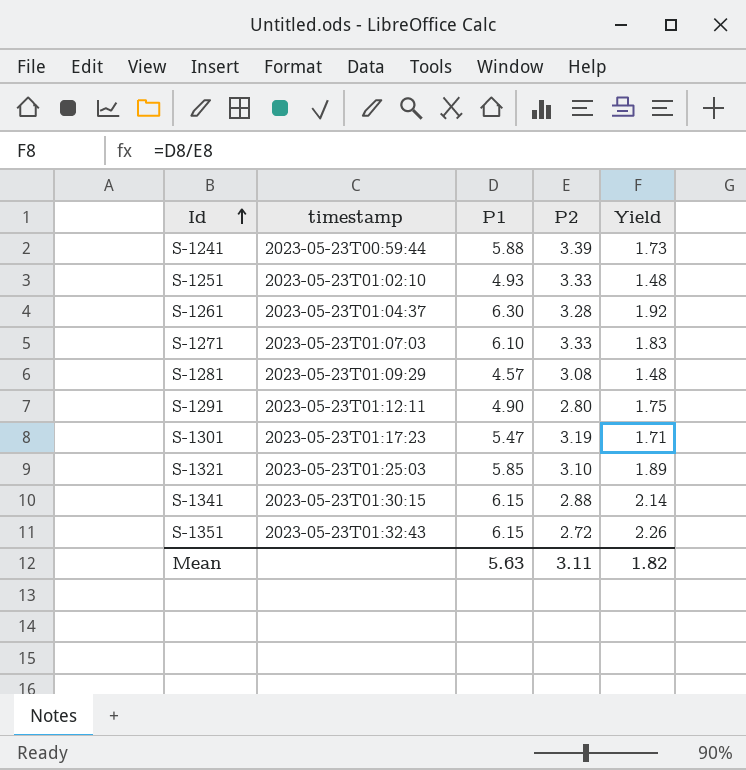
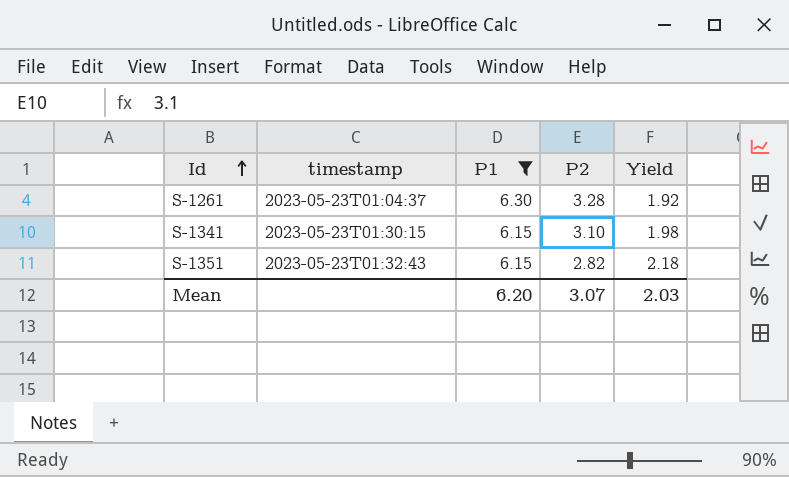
filter: none -> P1 >= 6.15
S-1341 | P2: 2.88 -> 3.10
S-1341 | Yield: 2.14 -> 1.98
S-1351 | P2: 2.72 -> 2.82
S-1351 | Yield: 2.26 -> 2.18
Mean | P1: 5.63 -> 6.20
Mean | P2: 3.11 -> 3.07
Mean | Yield: 1.82 -> 2.03

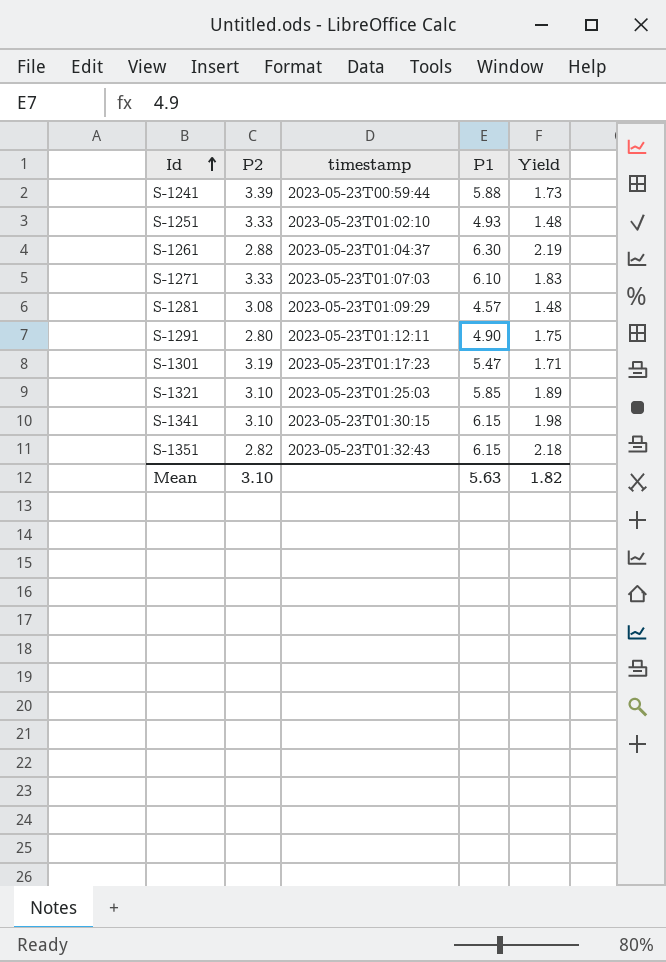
filter: P1 >= 6.15 -> none
column P2 | position: 4 -> 2
S-1261 | P2: 3.28 -> 2.88
S-1261 | Yield: 1.92 -> 2.19
Mean | P2: 3.07 -> 3.10
Mean | P1: 6.20 -> 5.63
Mean | Yield: 2.03 -> 1.82

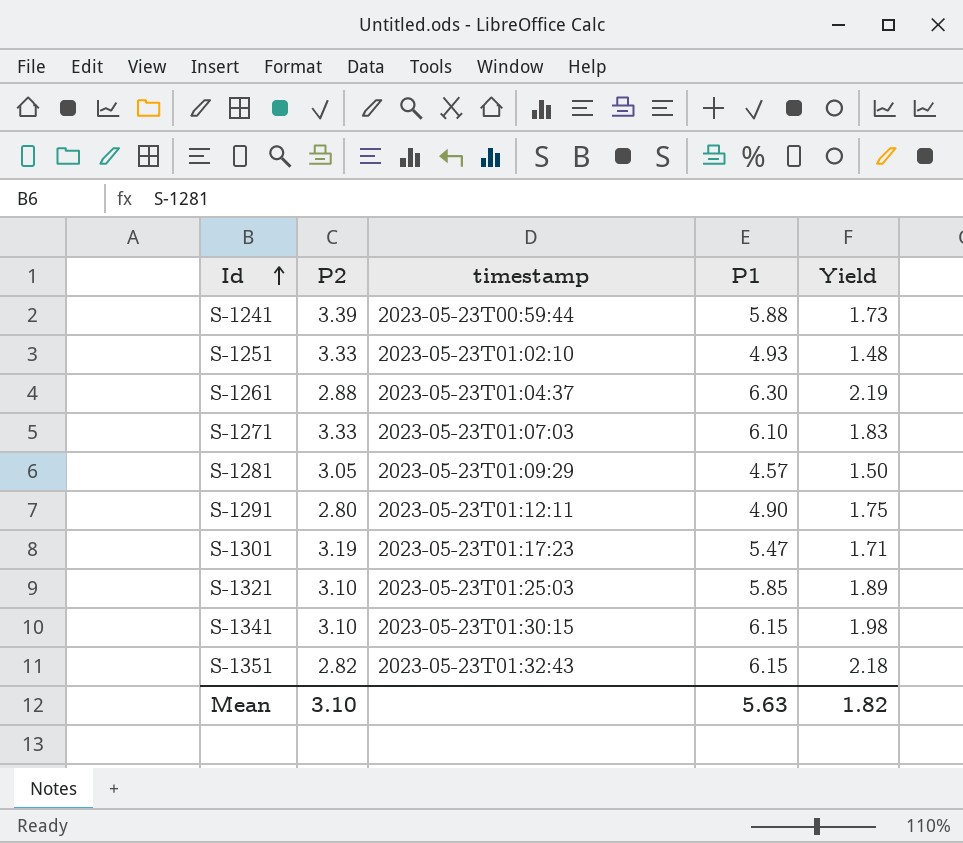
S-1281 | P2: 3.08 -> 3.05
S-1281 | Yield: 1.48 -> 1.50

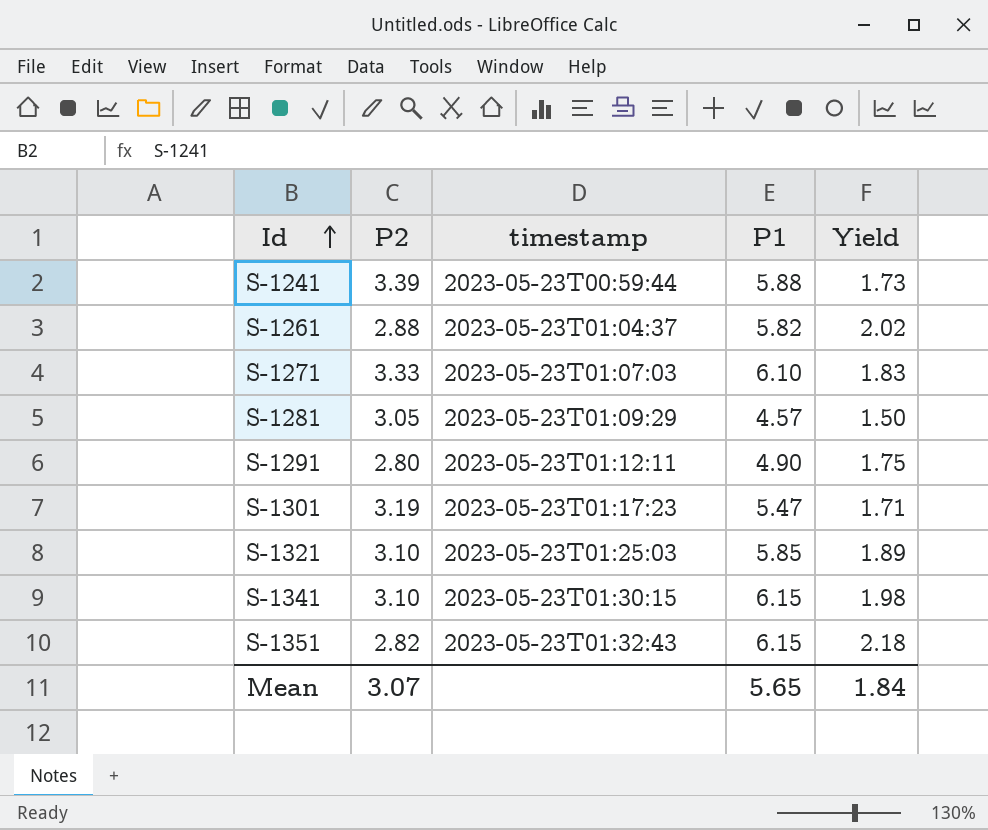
row S-1251: 3.33 | 2023-05-23T01:02:10 | 4.93 | 1.48 -> none
S-1261 | P1: 6.30 -> 5.82
S-1261 | Yield: 2.19 -> 2.02
Mean | P2: 3.10 -> 3.07
Mean | P1: 5.63 -> 5.65
Mean | Yield: 1.82 -> 1.84

